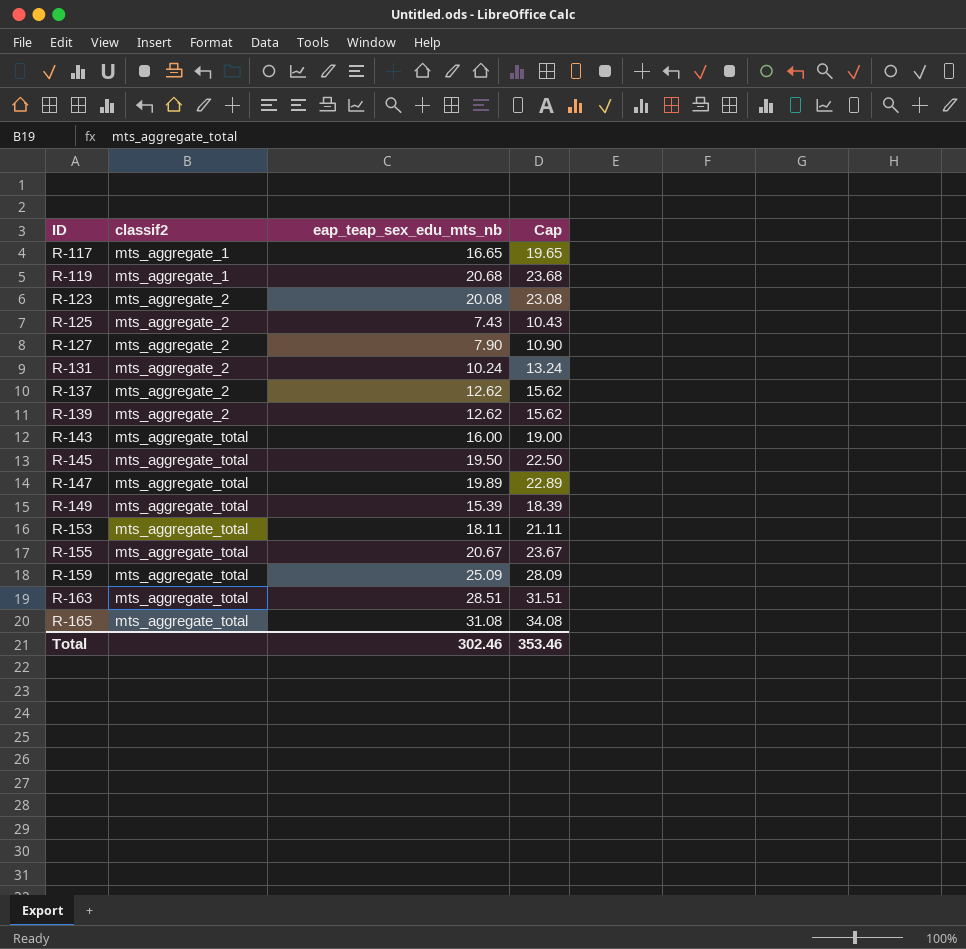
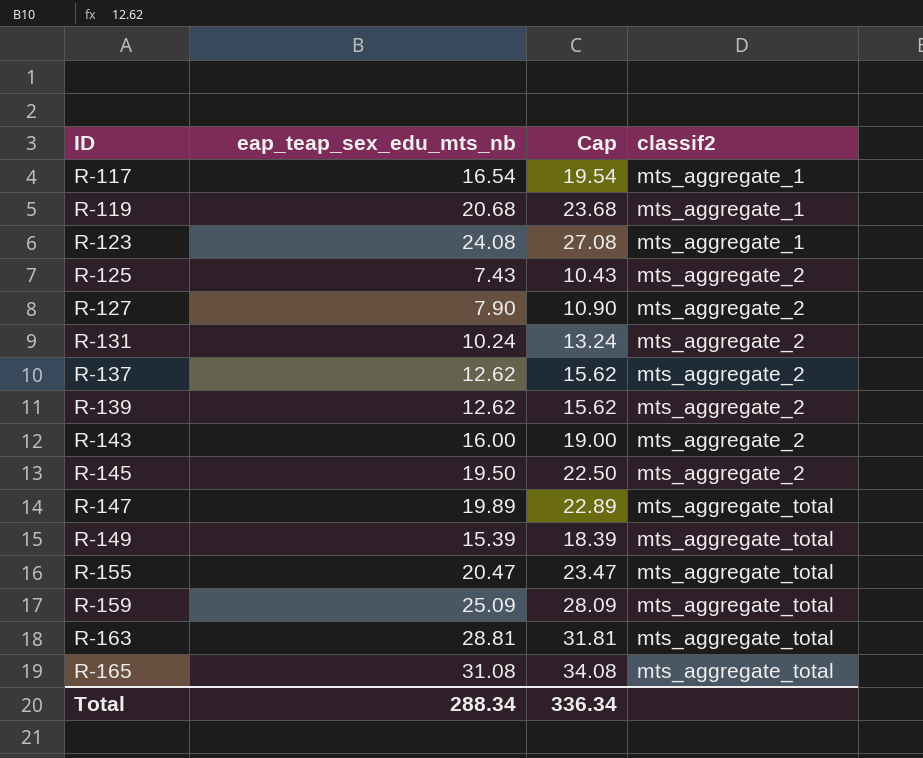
column classif2 | position: 2 -> 4
row R-153: mts_aggregate_total | 18.11 | 21.11 -> none
R-117 | eap_teap_sex_edu_mts_nb: 16.65 -> 16.54
R-117 | Cap: 19.65 -> 19.54
R-123 | eap_teap_sex_edu_mts_nb: 20.08 -> 24.08
R-123 | Cap: 23.08 -> 27.08
R-123 | classif2: mts_aggregate_2 -> mts_aggregate_1
R-143 | classif2: mts_aggregate_total -> mts_aggregate_2
R-145 | classif2: mts_aggregate_total -> mts_aggregate_2
R-155 | eap_teap_sex_edu_mts_nb: 20.67 -> 20.47
R-155 | Cap: 23.67 -> 23.47
R-163 | eap_teap_sex_edu_mts_nb: 28.51 -> 28.81
R-163 | Cap: 31.51 -> 31.81
Total | eap_teap_sex_edu_mts_nb: 302.46 -> 288.34
Total | Cap: 353.46 -> 336.34

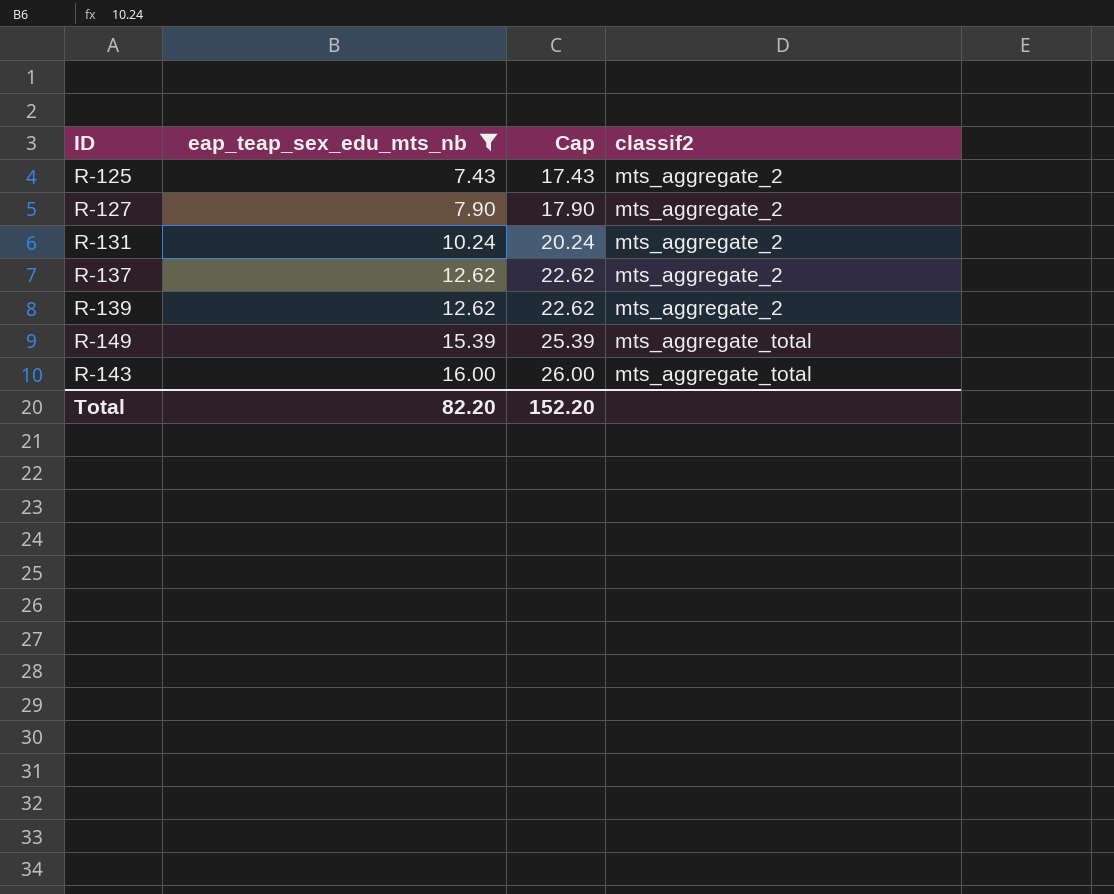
filter: none -> eap_teap_sex_edu_mts_nb <= 16.00
row order: ID ascending -> eap_teap_sex_edu_mts_nb ascending
column Cap | formula: [eap_teap_sex_edu_mts_nb] + 3 -> [eap_teap_sex_edu_mts_nb] + 10
R-143 | classif2: mts_aggregate_2 -> mts_aggregate_total
Total | eap_teap_sex_edu_mts_nb: 288.34 -> 82.20
Total | Cap: 336.34 -> 152.20

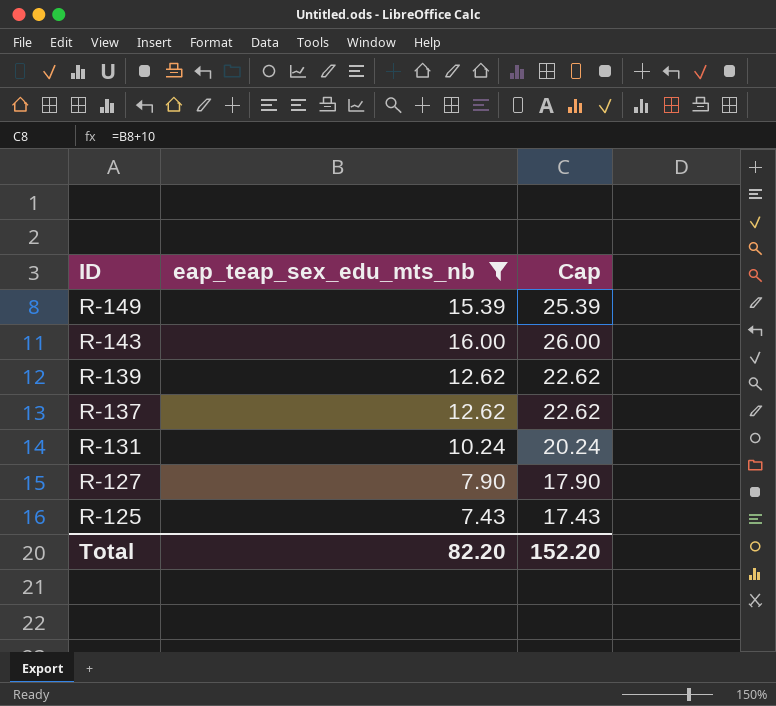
row order: eap_teap_sex_edu_mts_nb ascending -> ID descending
column classif2 | position: 4 -> none

